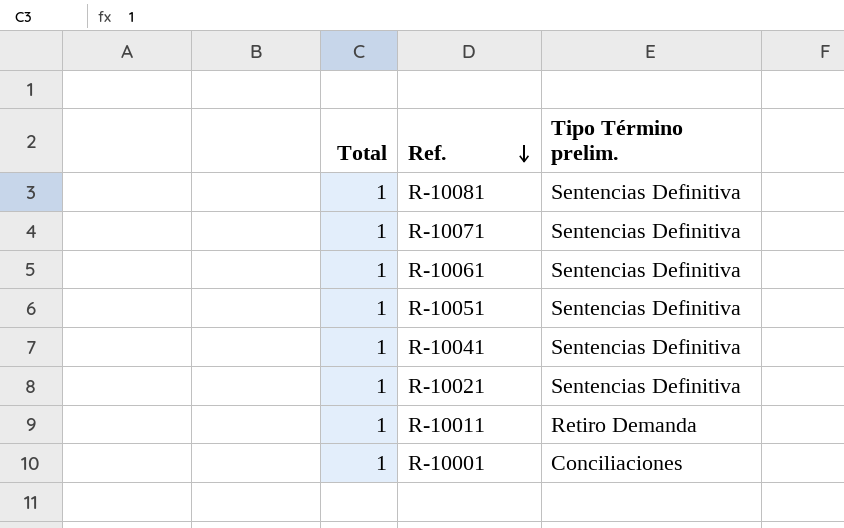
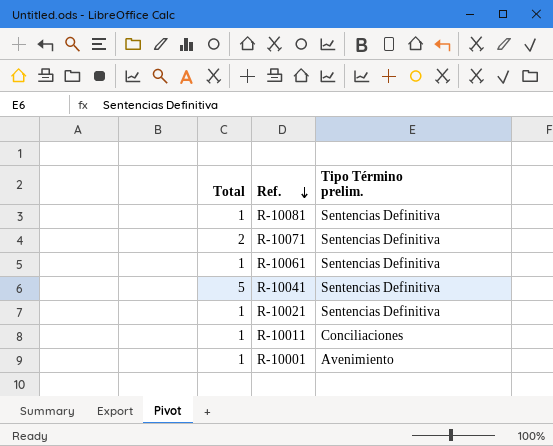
row R-10051: 1 | Sentencias Definitiva -> none
R-10071 | Total: 1 -> 2
R-10041 | Total: 1 -> 5
R-10011 | Tipo Término prelim.: Retiro Demanda -> Conciliaciones
R-10001 | Tipo Término prelim.: Conciliaciones -> Avenimiento

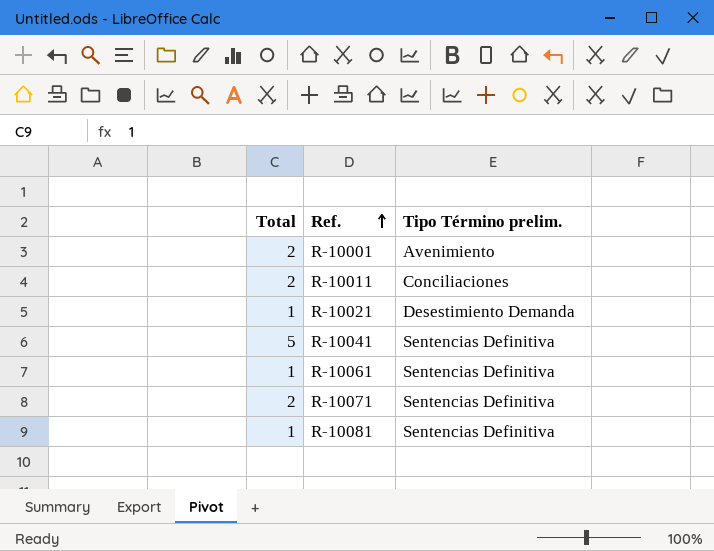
row order: Ref. descending -> Ref. ascending
R-10001 | Total: 1 -> 2
R-10011 | Total: 1 -> 2
R-10021 | Tipo Término prelim.: Sentencias Definitiva -> Desestimiento Demanda

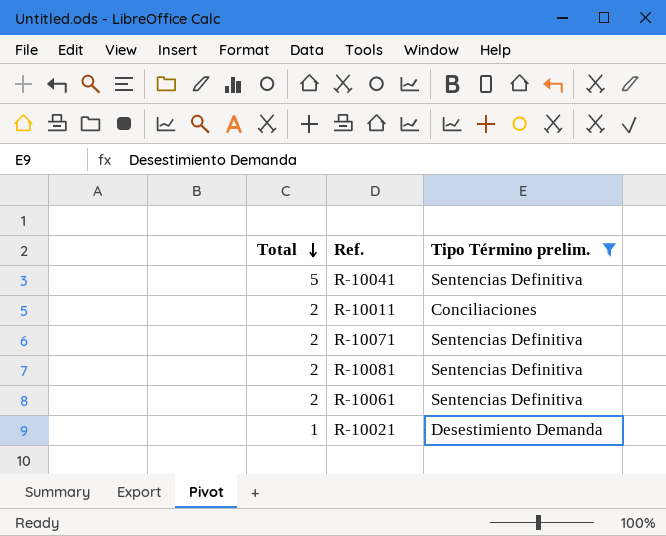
filter: none -> Tipo Término prelim. != Avenimiento
row order: Ref. ascending -> Total descending
R-10081 | Total: 1 -> 2
R-10061 | Total: 1 -> 2

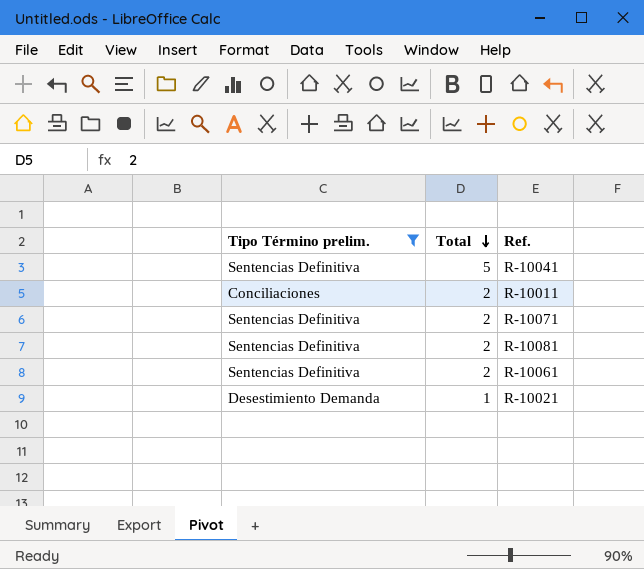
column Tipo Término prelim. | position: 3 -> 1

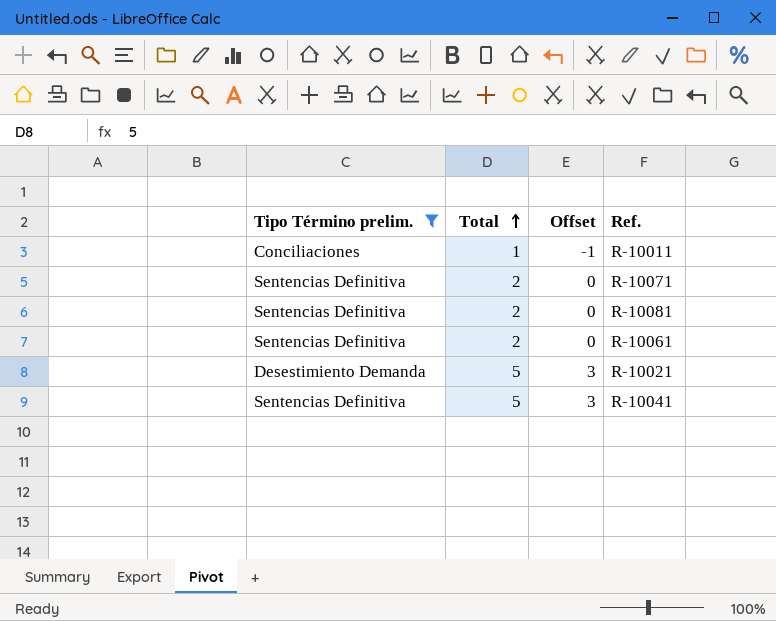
row order: Total descending -> Total ascending
column Offset | formula: none -> [Total] - 2
R-10011 | Total: 2 -> 1
R-10021 | Total: 1 -> 5

